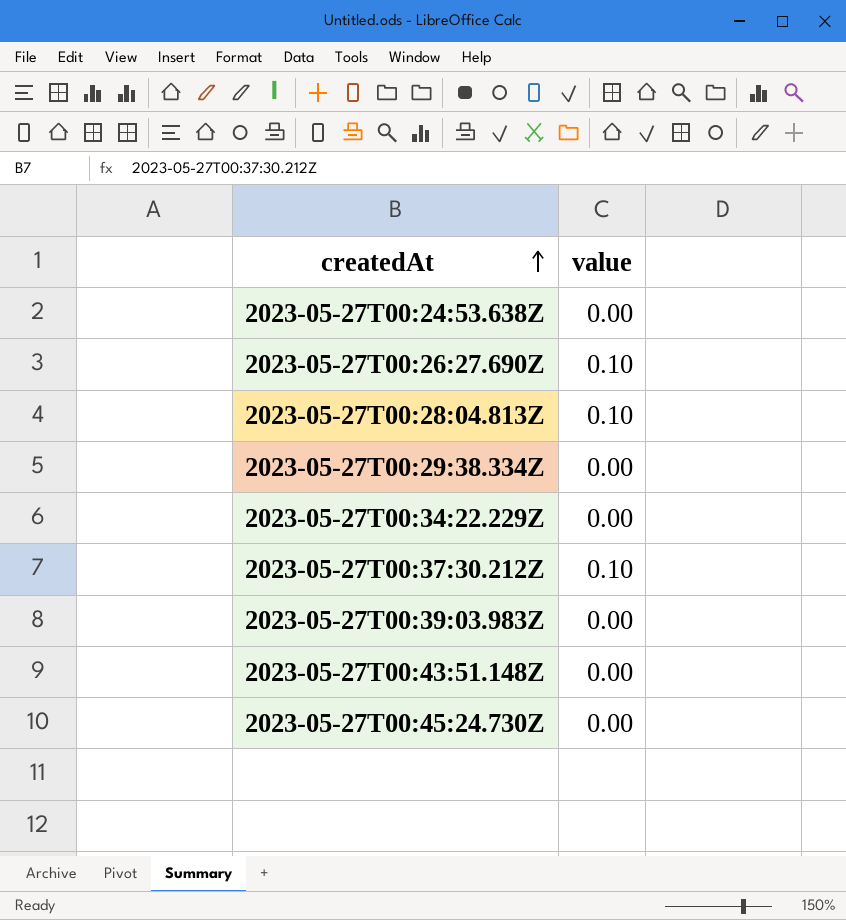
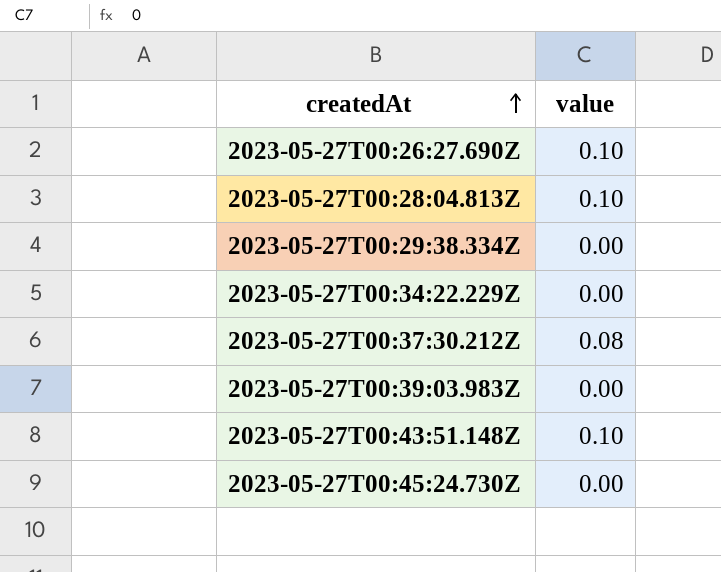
row 2023-05-27T00:24:53.638Z: 0.00 -> none
2023-05-27T00:37:30.212Z | value: 0.10 -> 0.08
2023-05-27T00:43:51.148Z | value: 0.00 -> 0.10

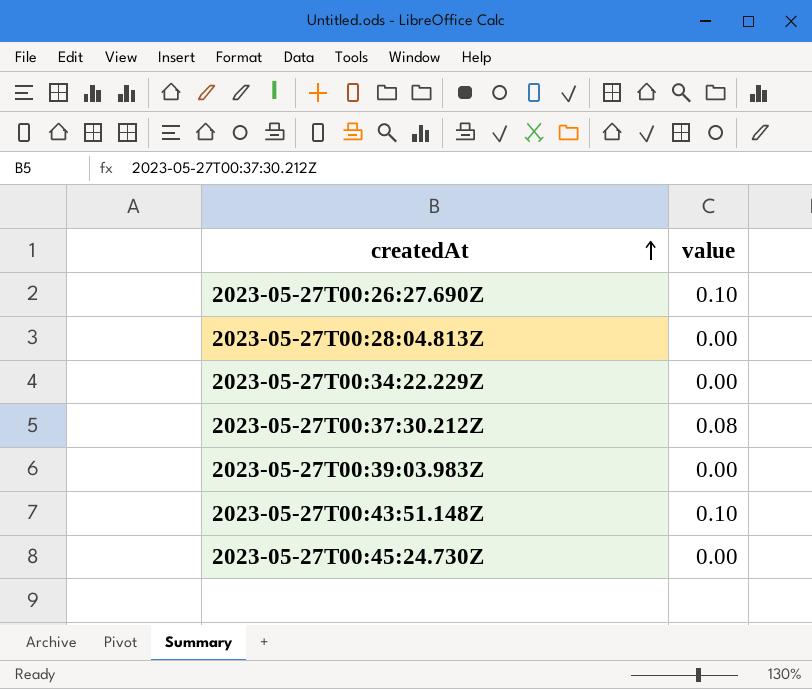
row 2023-05-27T00:29:38.334Z: 0.00 -> none
2023-05-27T00:28:04.813Z | value: 0.10 -> 0.00

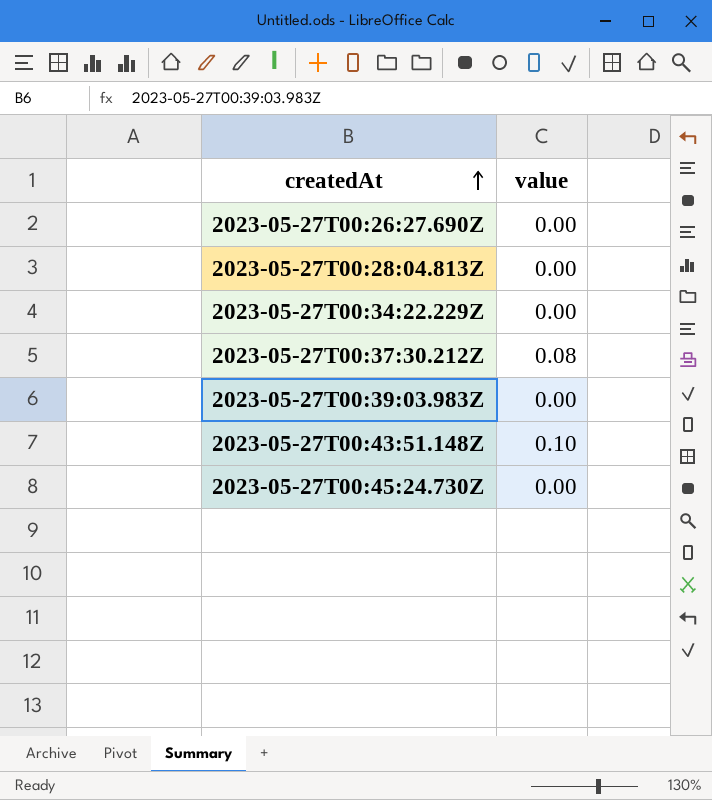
2023-05-27T00:26:27.690Z | value: 0.10 -> 0.00

